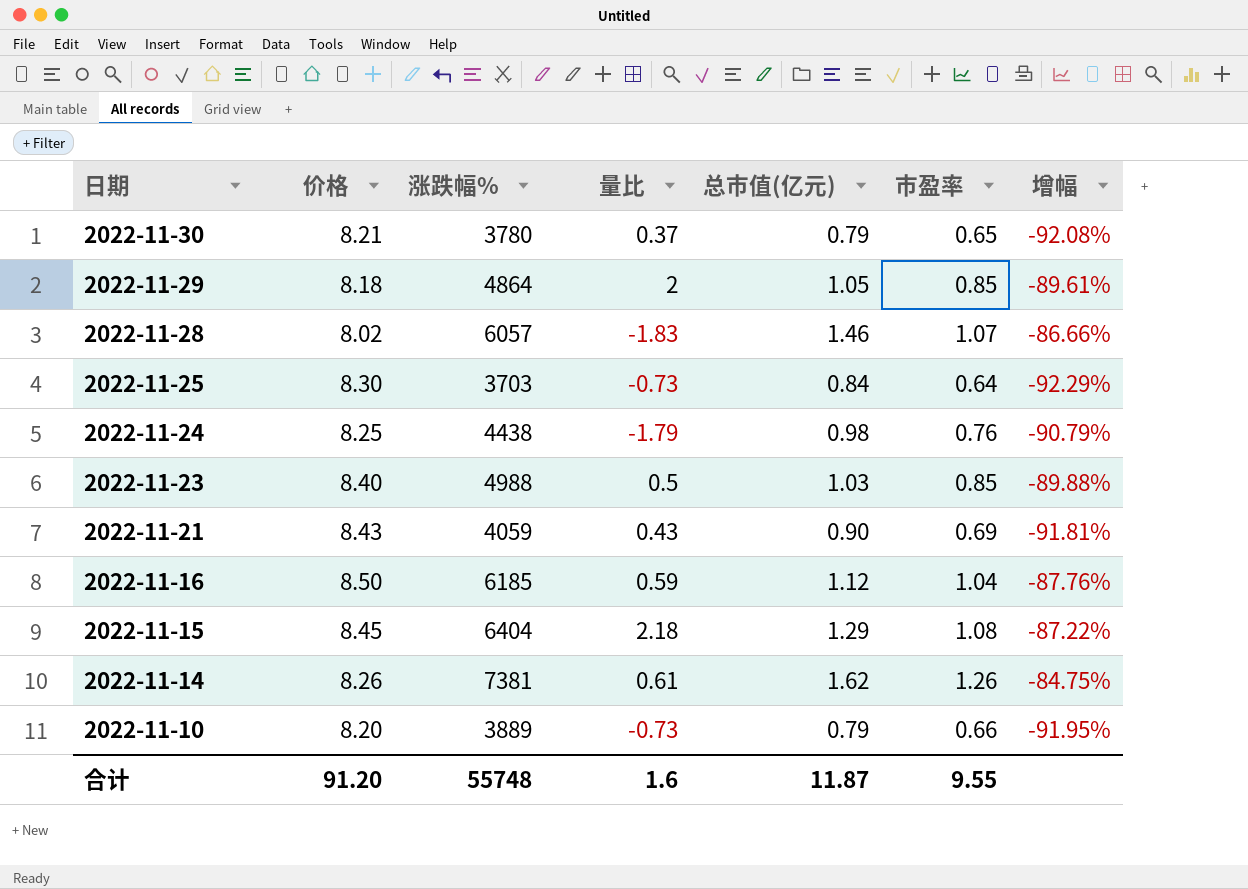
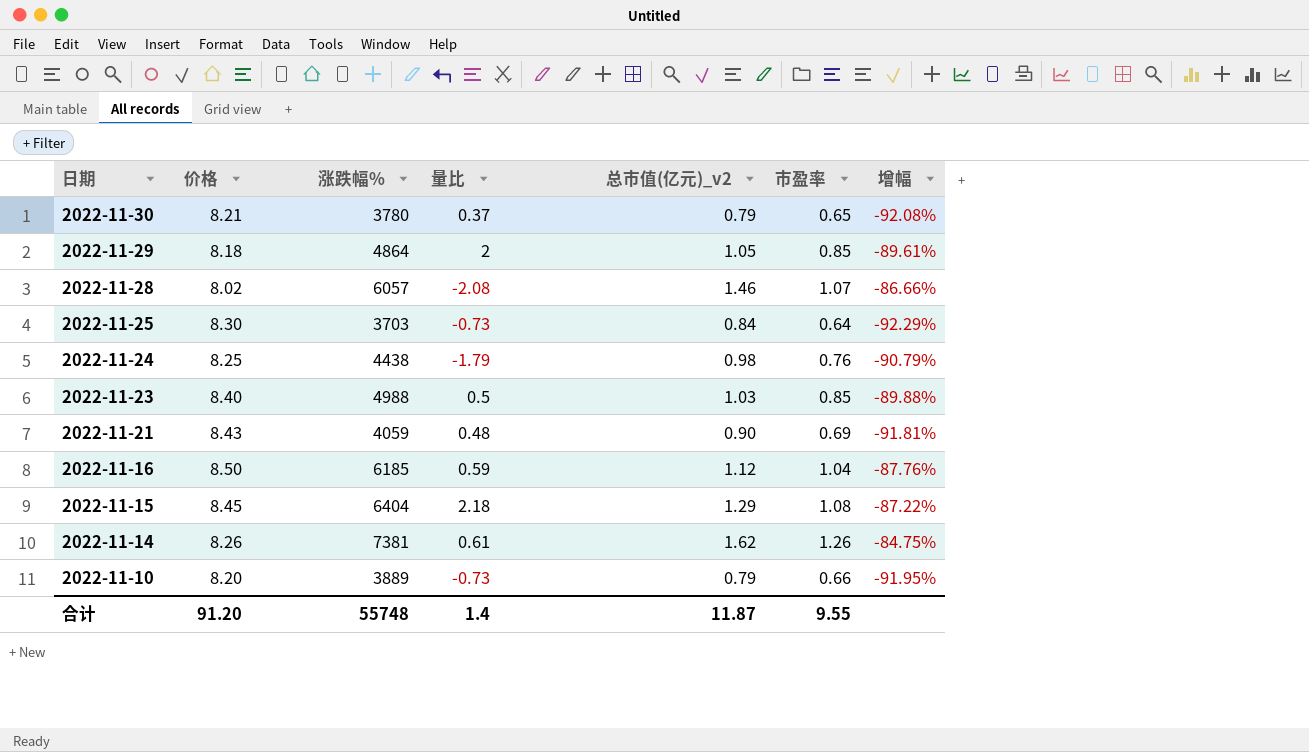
column name: 总市值(亿元) -> 总市值(亿元)_v2
2022-11-28 | 量比: -1.83 -> -2.08
2022-11-21 | 量比: 0.43 -> 0.48
合计 | 量比: 1.6 -> 1.4

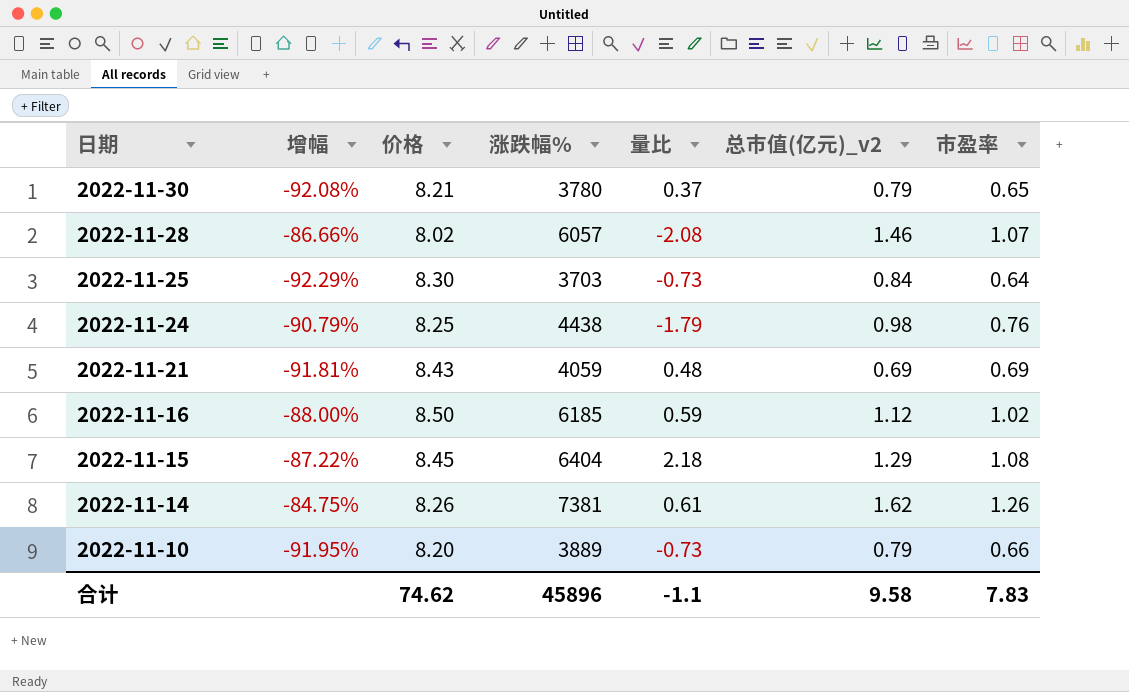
column 增幅 | position: 7 -> 2
row 2022-11-29: 8.18 | 4864 | 2 | 1.05 | 0.85 | -89.61% -> none
row 2022-11-23: 8.40 | 4988 | 0.5 | 1.03 | 0.85 | -89.88% -> none
2022-11-21 | 总市值(亿元)_v2: 0.90 -> 0.69
2022-11-16 | 增幅: -87.76% -> -88.00%
2022-11-16 | 市盈率: 1.04 -> 1.02
合计 | 价格: 91.20 -> 74.62
合计 | 涨跌幅%: 55748 -> 45896
合计 | 量比: 1.4 -> -1.1
合计 | 总市值(亿元)_v2: 11.87 -> 9.58
合计 | 市盈率: 9.55 -> 7.83

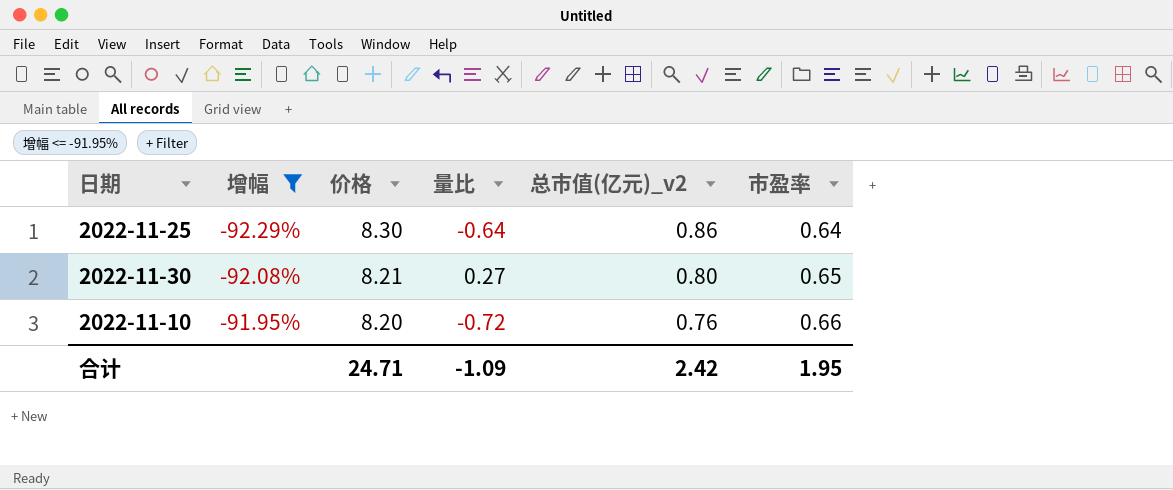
filter: none -> 增幅 <= -91.95%
row order: 日期 descending -> 增幅 ascending
column 涨跌幅% | position: 4 -> none
2022-11-25 | 量比: -0.73 -> -0.64
2022-11-25 | 总市值(亿元)_v2: 0.84 -> 0.86
2022-11-30 | 量比: 0.37 -> 0.27
2022-11-30 | 总市值(亿元)_v2: 0.79 -> 0.80
2022-11-10 | 量比: -0.73 -> -0.72
2022-11-10 | 总市值(亿元)_v2: 0.79 -> 0.76
合计 | 价格: 74.62 -> 24.71
合计 | 量比: -1.1 -> -1.09
合计 | 总市值(亿元)_v2: 9.58 -> 2.42
合计 | 市盈率: 7.83 -> 1.95

